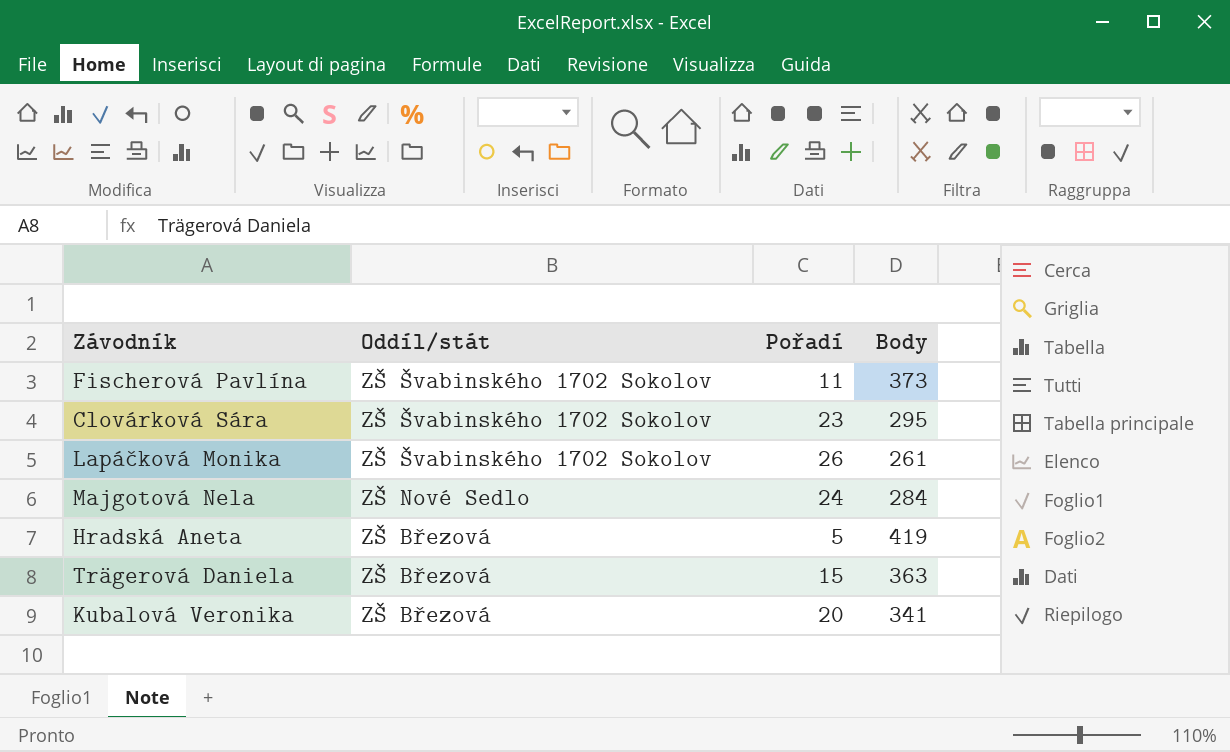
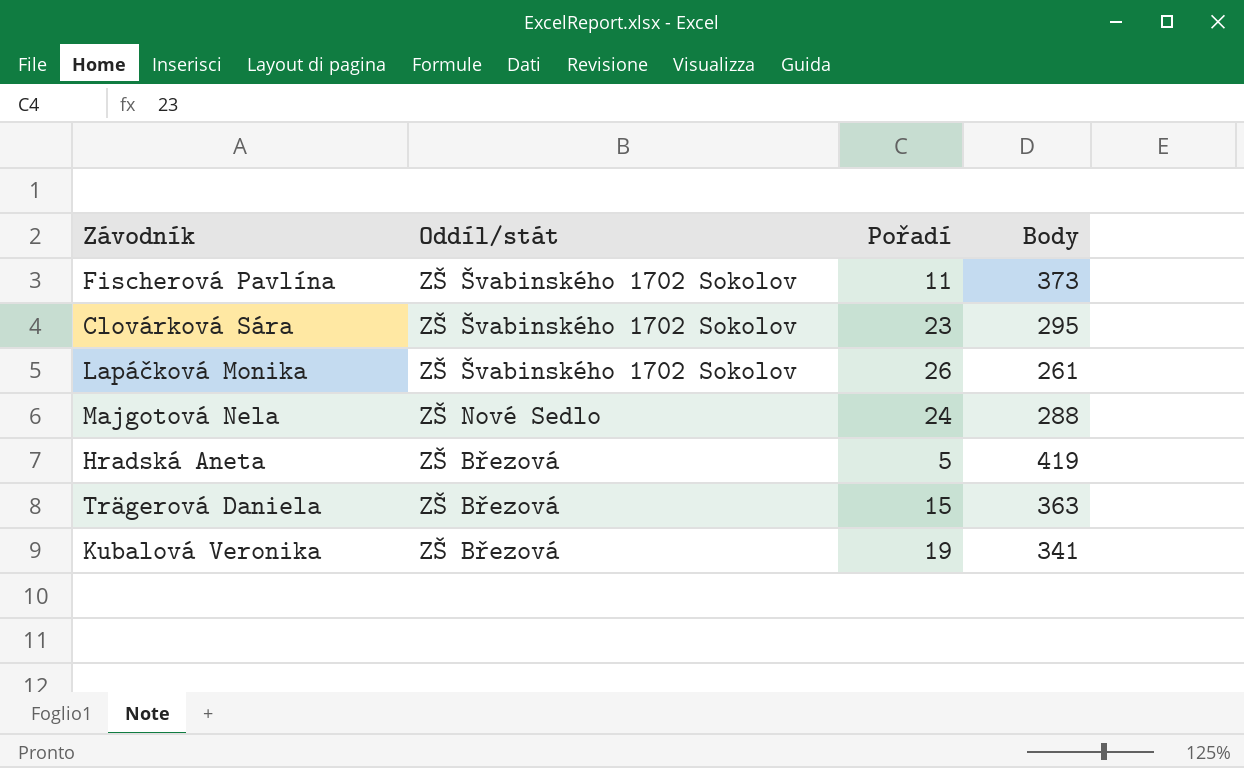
Majgotová Nela | Body: 284 -> 288
Kubalová Veronika | Pořadí: 20 -> 19

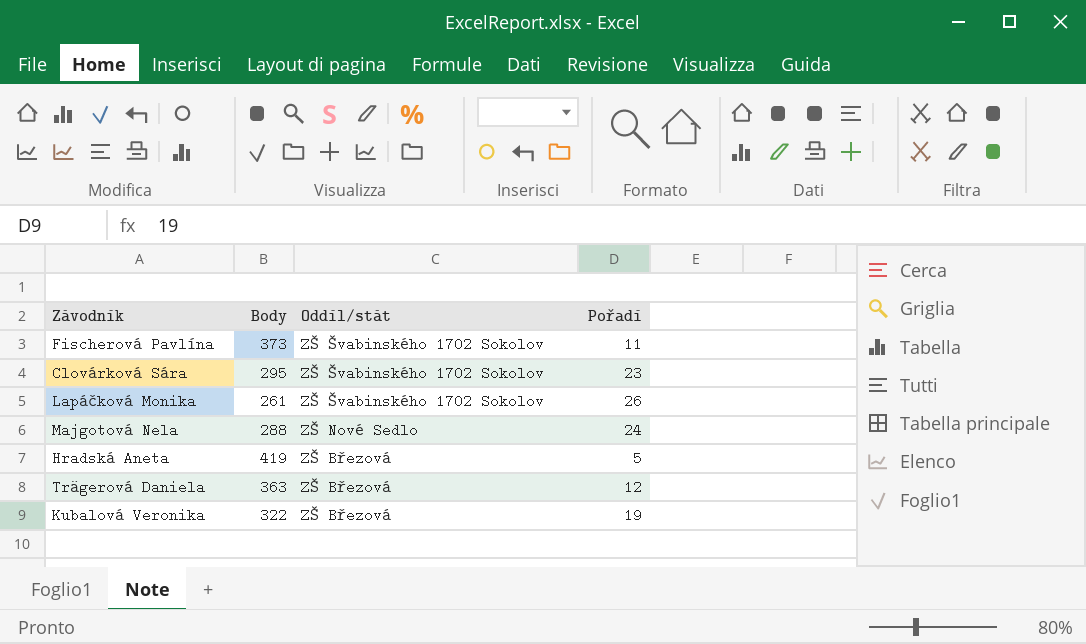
column Body | position: 4 -> 2
Trägerová Daniela | Pořadí: 15 -> 12
Kubalová Veronika | Body: 341 -> 322

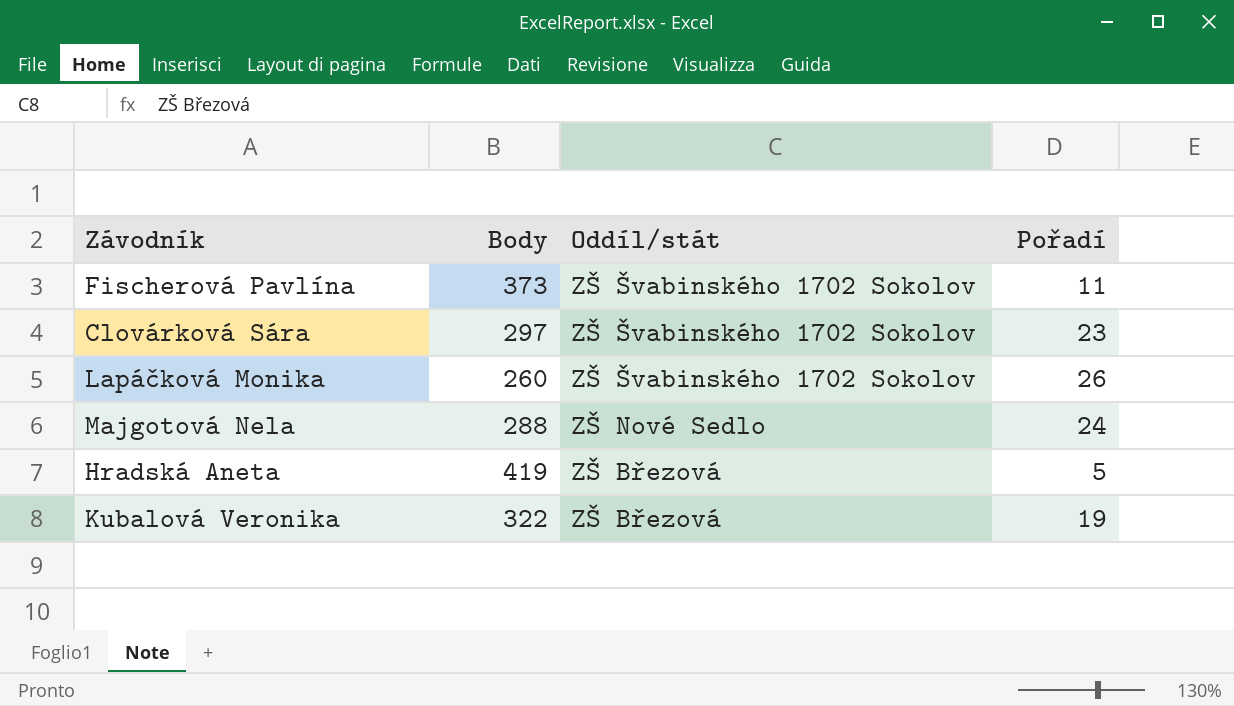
row Trägerová Daniela: 363 | ZŠ Březová | 12 -> none
Clovárková Sára | Body: 295 -> 297
Lapáčková Monika | Body: 261 -> 260

